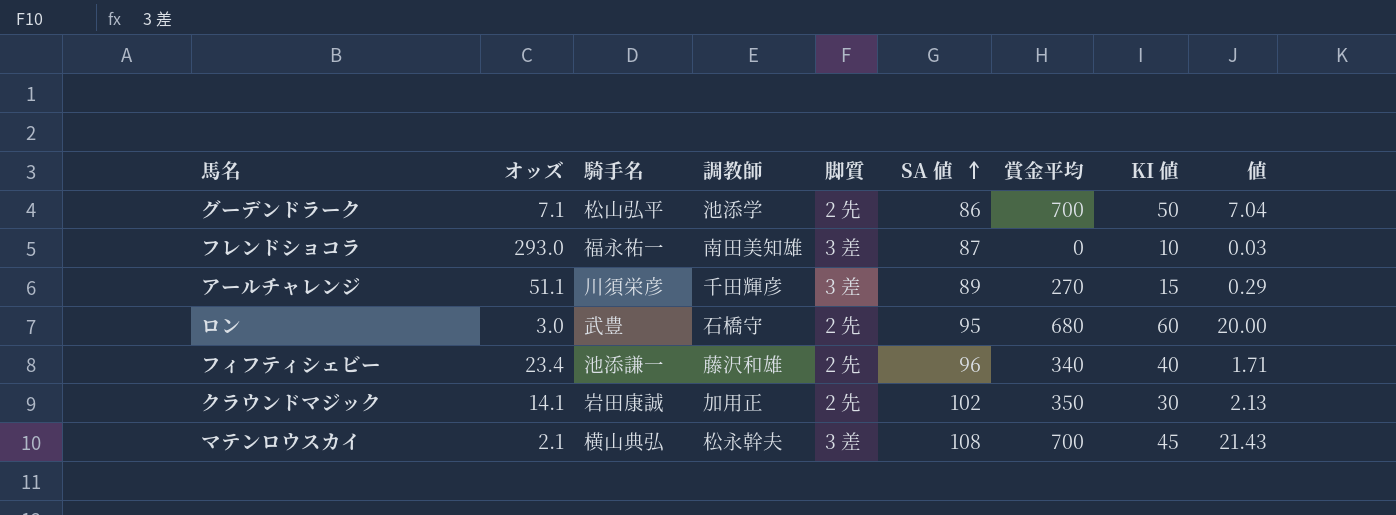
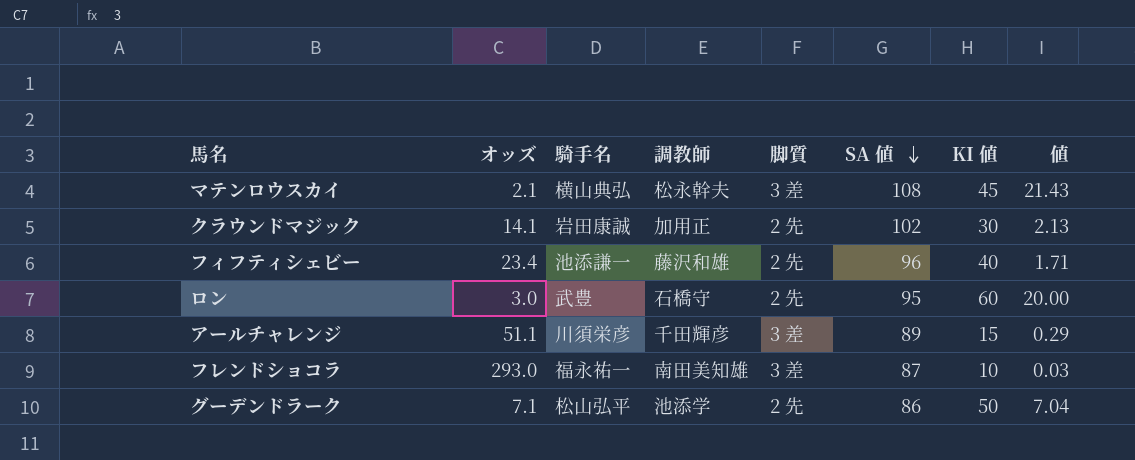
row order: SA 値 ascending -> SA 値 descending
column 賞金平均 | position: 7 -> none

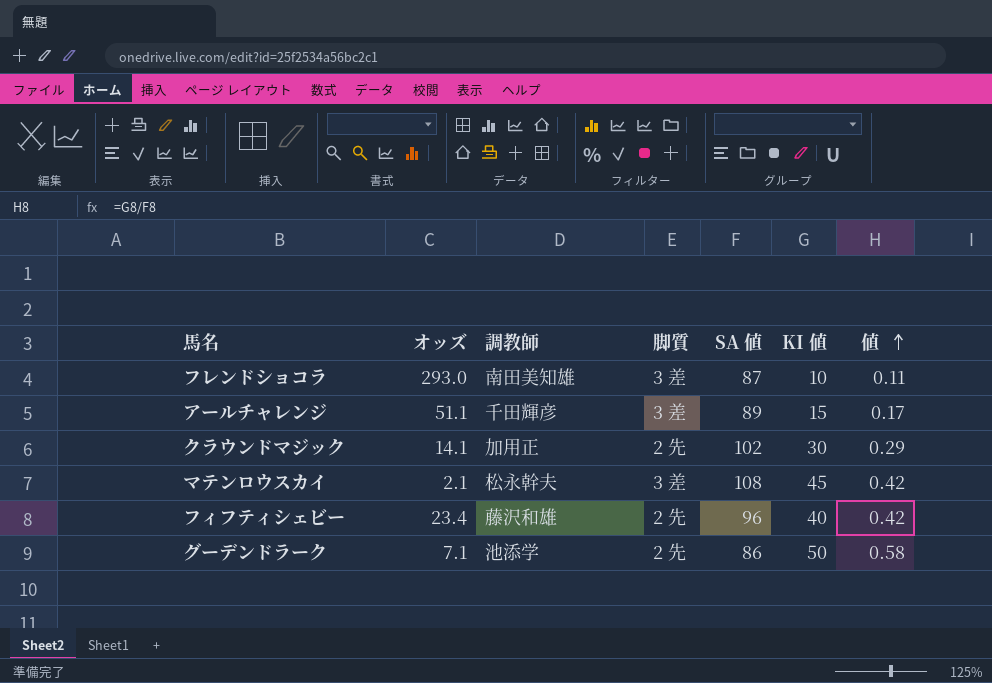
row order: SA 値 descending -> 値 ascending
column 騎手名 | position: 3 -> none
column 値 | formula: [KI 値] / [オッズ] -> [KI 値] / [SA 値]
row ロン: 3.0 | 武豊 | 石橋守 | 2 先 | 95 | 60 | 20.00 -> none

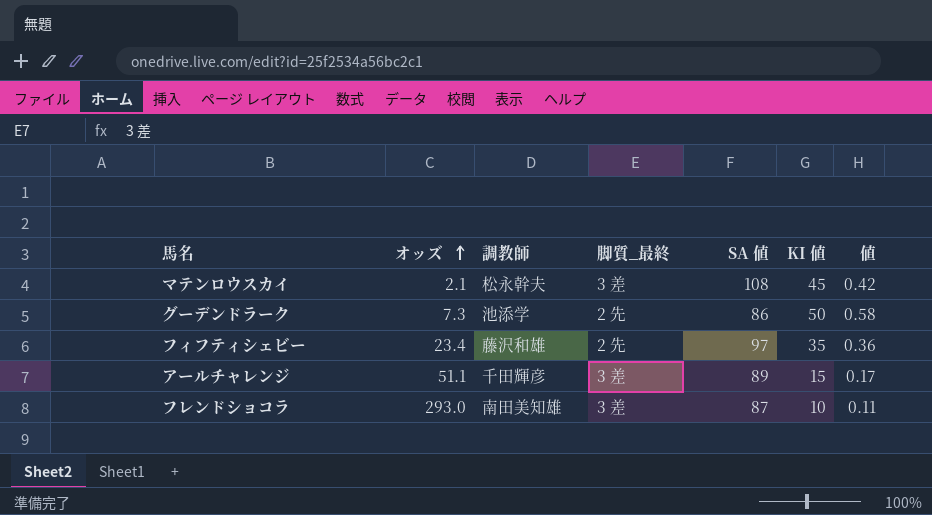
row order: 値 ascending -> オッズ ascending
column name: 脚質 -> 脚質_最終
row クラウンドマジック: 14.1 | 加用正 | 2 先 | 102 | 30 | 0.29 -> none
グーデンドラーク | オッズ: 7.1 -> 7.3
フィフティシェビー | SA 値: 96 -> 97
フィフティシェビー | KI 値: 40 -> 35
フィフティシェビー | 値: 0.42 -> 0.36

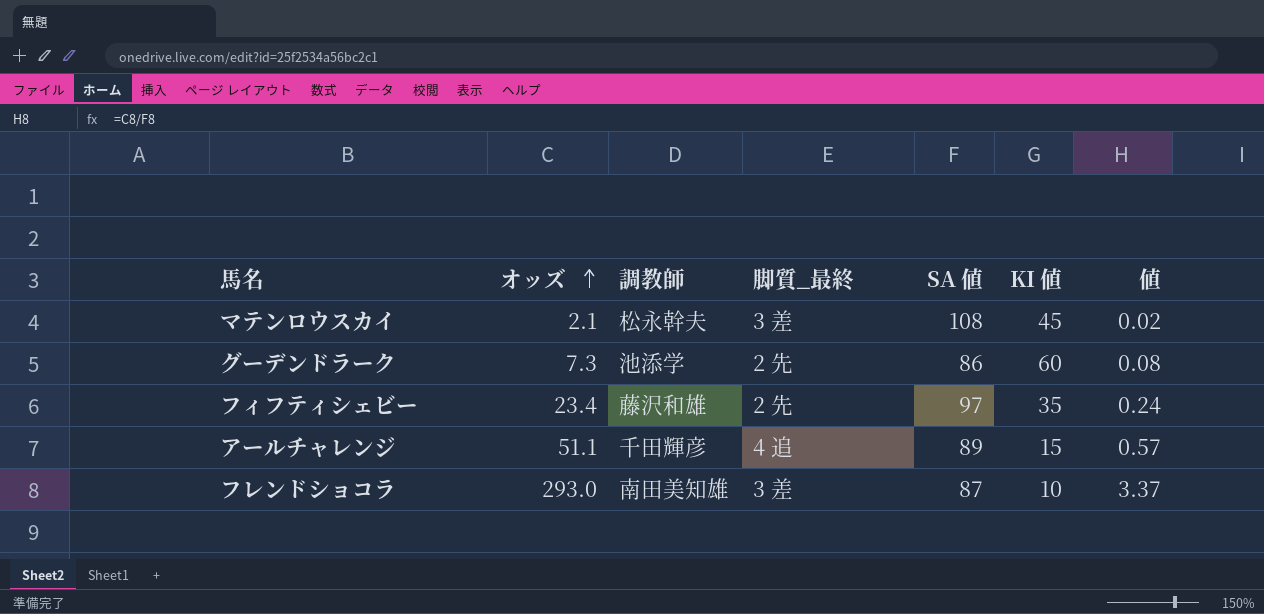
column 値 | formula: [KI 値] / [SA 値] -> [オッズ] / [SA 値]
グーデンドラーク | KI 値: 50 -> 60
アールチャレンジ | 脚質_最終: 3 差 -> 4 追

